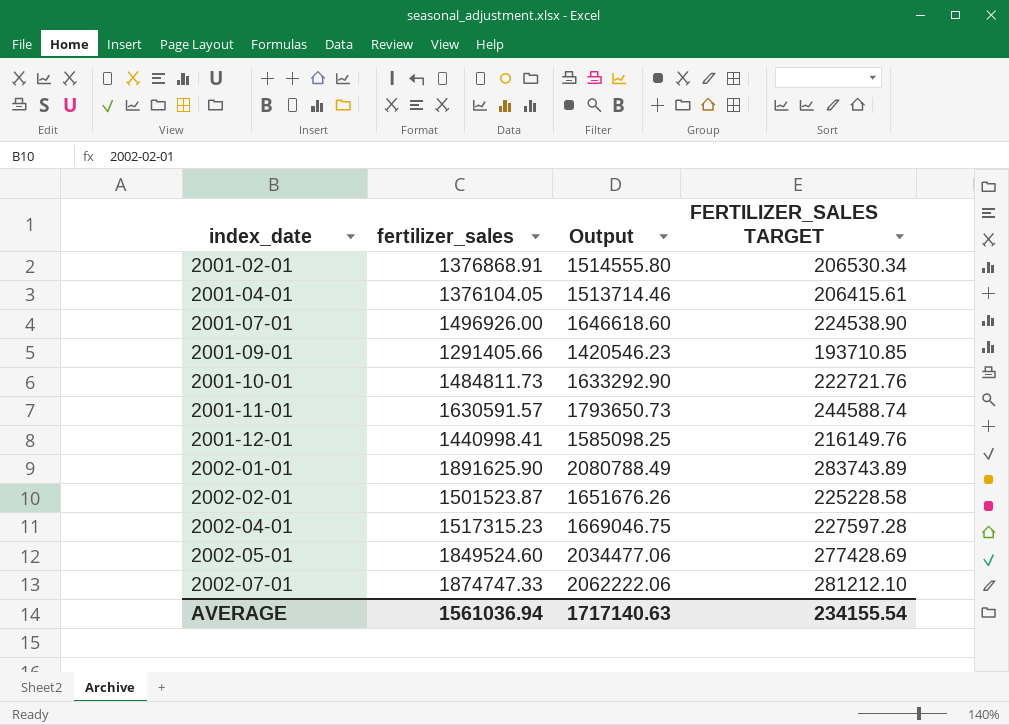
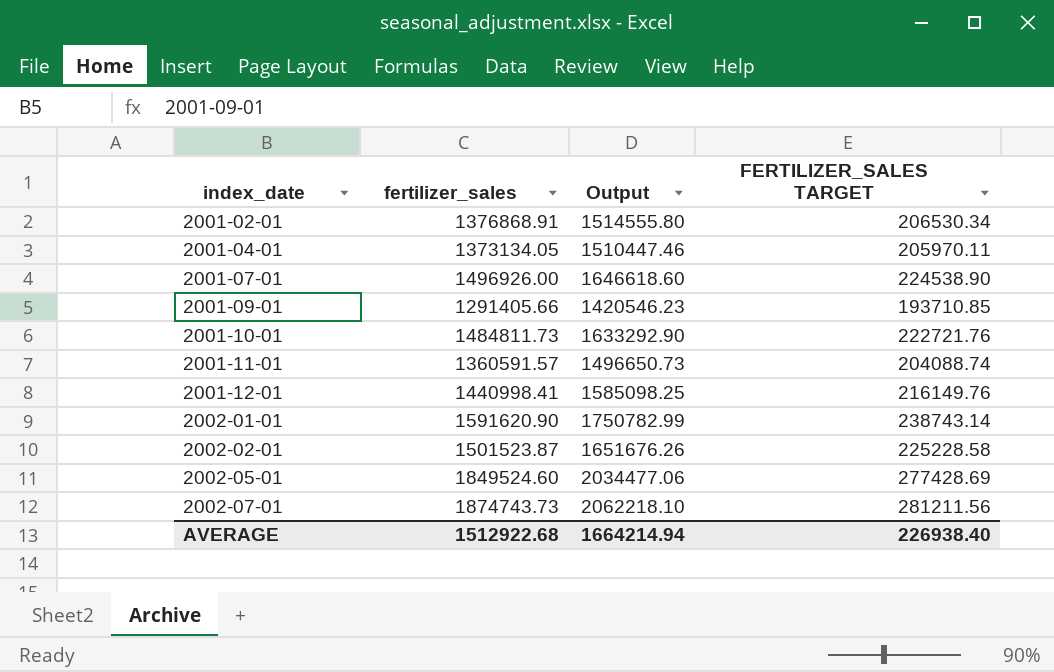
row 2002-04-01: 1517315.23 | 1669046.75 | 227597.28 -> none
2001-04-01 | fertilizer_sales: 1376104.05 -> 1373134.05
2001-04-01 | Output: 1513714.46 -> 1510447.46
2001-04-01 | FERTILIZER_SALES TARGET: 206415.61 -> 205970.11
2001-11-01 | fertilizer_sales: 1630591.57 -> 1360591.57
2001-11-01 | Output: 1793650.73 -> 1496650.73
2001-11-01 | FERTILIZER_SALES TARGET: 244588.74 -> 204088.74
2002-01-01 | fertilizer_sales: 1891625.90 -> 1591620.90
2002-01-01 | Output: 2080788.49 -> 1750782.99
2002-01-01 | FERTILIZER_SALES TARGET: 283743.89 -> 238743.14
2002-07-01 | fertilizer_sales: 1874747.33 -> 1874743.73
2002-07-01 | Output: 2062222.06 -> 2062218.10
2002-07-01 | FERTILIZER_SALES TARGET: 281212.10 -> 281211.56
AVERAGE | fertilizer_sales: 1561036.94 -> 1512922.68
AVERAGE | Output: 1717140.63 -> 1664214.94
AVERAGE | FERTILIZER_SALES TARGET: 234155.54 -> 226938.40

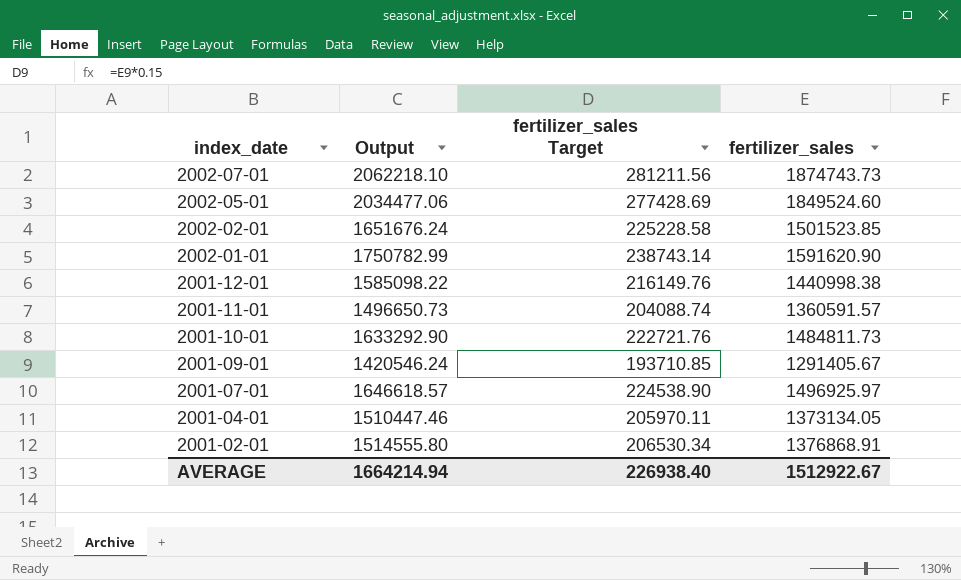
row order: index_date ascending -> index_date descending
column name: FERTILIZER_SALES TARGET -> fertilizer_sales Target
column fertilizer_sales | position: 2 -> 4
2002-02-01 | Output: 1651676.26 -> 1651676.24
2002-02-01 | fertilizer_sales: 1501523.87 -> 1501523.85
2001-12-01 | Output: 1585098.25 -> 1585098.22
2001-12-01 | fertilizer_sales: 1440998.41 -> 1440998.38
2001-09-01 | Output: 1420546.23 -> 1420546.24
2001-09-01 | fertilizer_sales: 1291405.66 -> 1291405.67
2001-07-01 | Output: 1646618.60 -> 1646618.57
2001-07-01 | fertilizer_sales: 1496926.00 -> 1496925.97
AVERAGE | fertilizer_sales: 1512922.68 -> 1512922.67

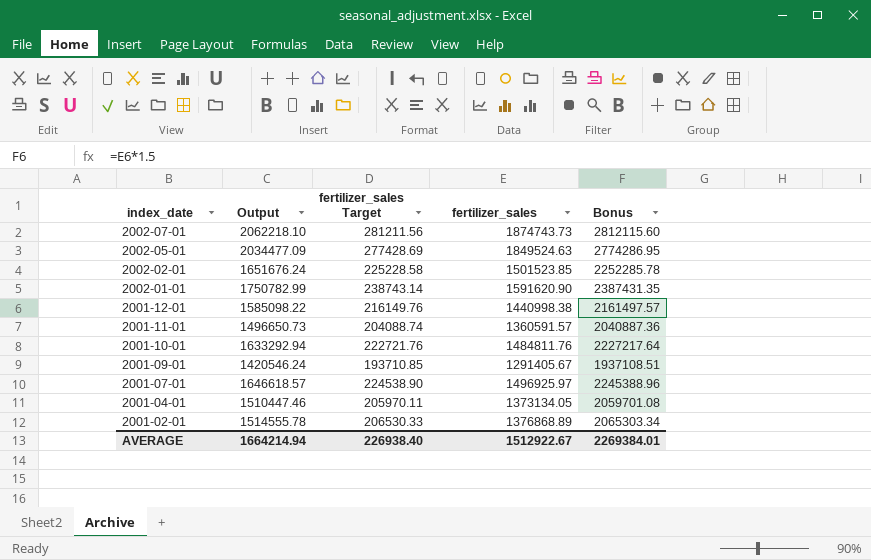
column Bonus | formula: none -> [fertilizer_sales] * 1.5
2002-05-01 | Output: 2034477.06 -> 2034477.09
2002-05-01 | fertilizer_sales: 1849524.60 -> 1849524.63
2001-10-01 | Output: 1633292.90 -> 1633292.94
2001-10-01 | fertilizer_sales: 1484811.73 -> 1484811.76
2001-02-01 | Output: 1514555.80 -> 1514555.78
2001-02-01 | fertilizer_sales Target: 206530.34 -> 206530.33
2001-02-01 | fertilizer_sales: 1376868.91 -> 1376868.89

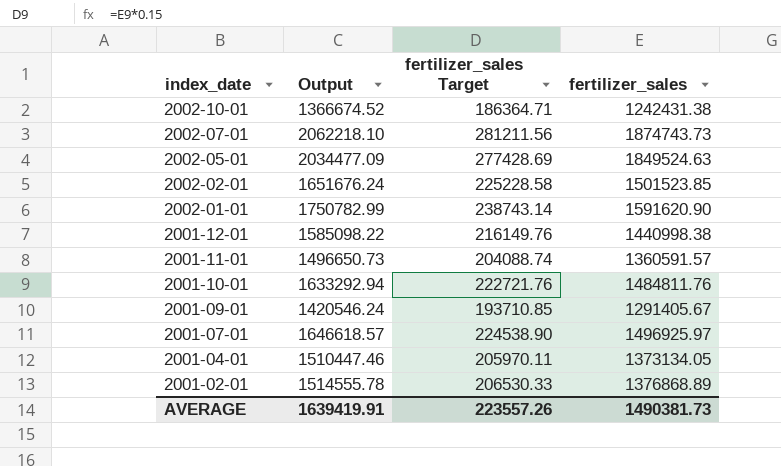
column Bonus | formula: [fertilizer_sales] * 1.5 -> none
row 2002-10-01: none -> 1366674.52 | 186364.71 | 1242431.38
AVERAGE | Output: 1664214.94 -> 1639419.91
AVERAGE | fertilizer_sales Target: 226938.40 -> 223557.26
AVERAGE | fertilizer_sales: 1512922.67 -> 1490381.73

